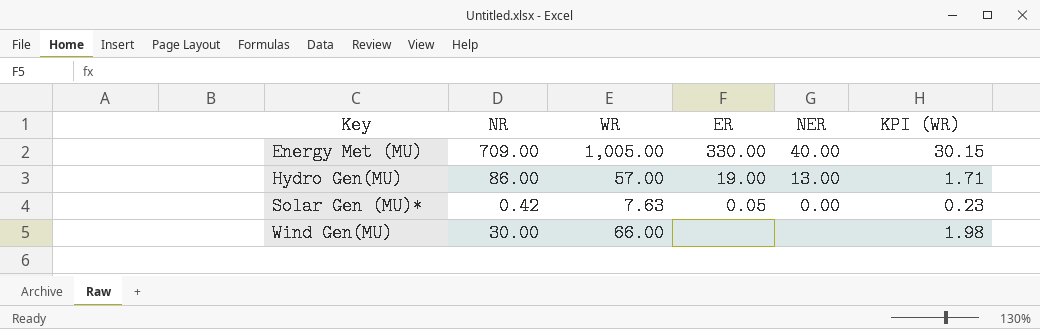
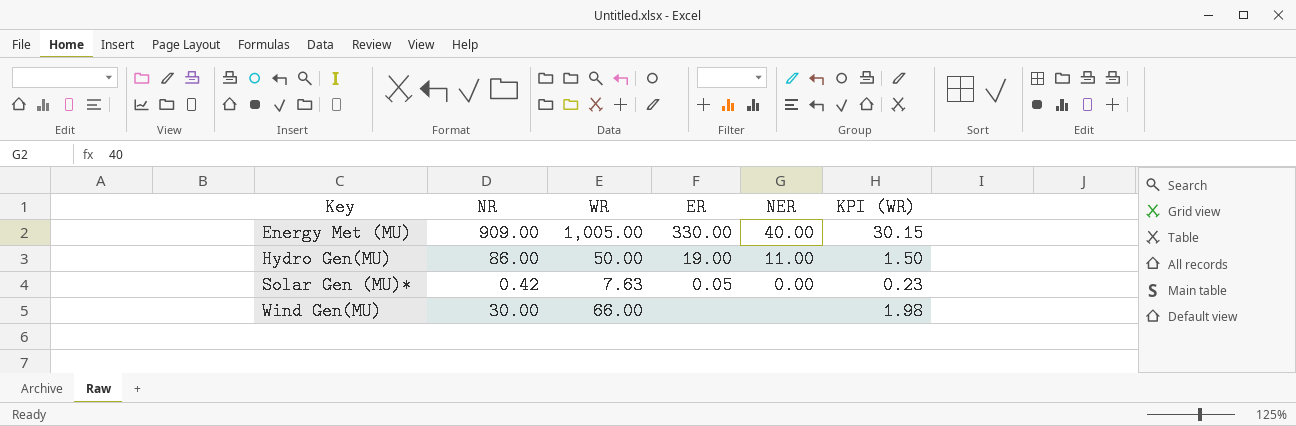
Energy Met (MU) | NR: 709.00 -> 909.00
Hydro Gen(MU) | WR: 57.00 -> 50.00
Hydro Gen(MU) | NER: 13.00 -> 11.00
Hydro Gen(MU) | KPI (WR): 1.71 -> 1.50

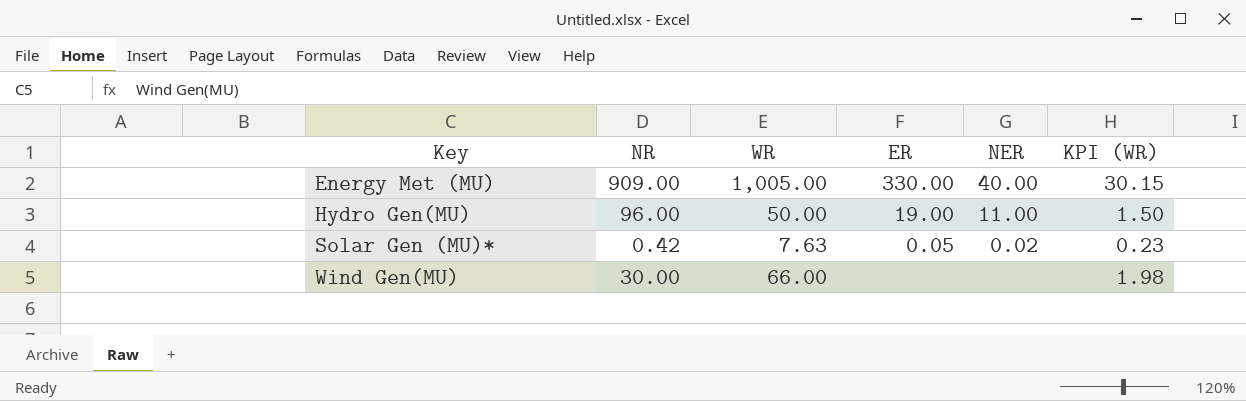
Hydro Gen(MU) | NR: 86.00 -> 96.00
Solar Gen (MU)* | NER: 0.00 -> 0.02

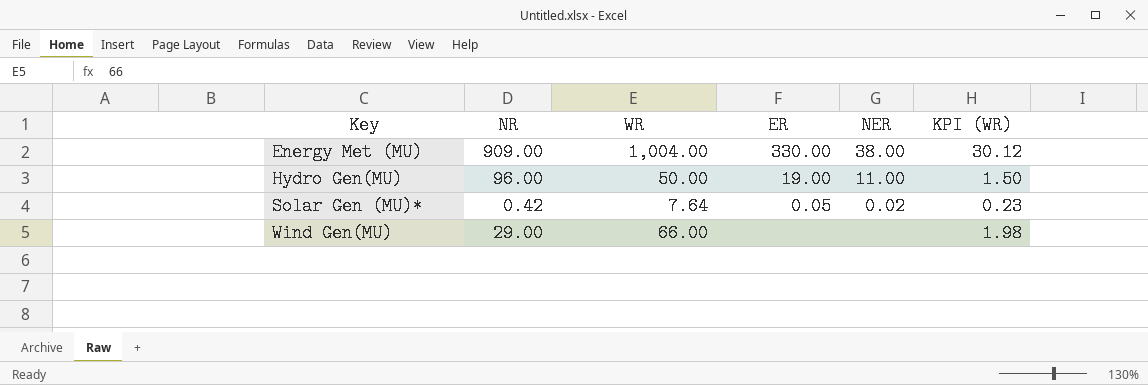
Energy Met (MU) | WR: 1,005.00 -> 1,004.00
Energy Met (MU) | NER: 40.00 -> 38.00
Energy Met (MU) | KPI (WR): 30.15 -> 30.12
Solar Gen (MU)* | WR: 7.63 -> 7.64
Wind Gen(MU) | NR: 30.00 -> 29.00

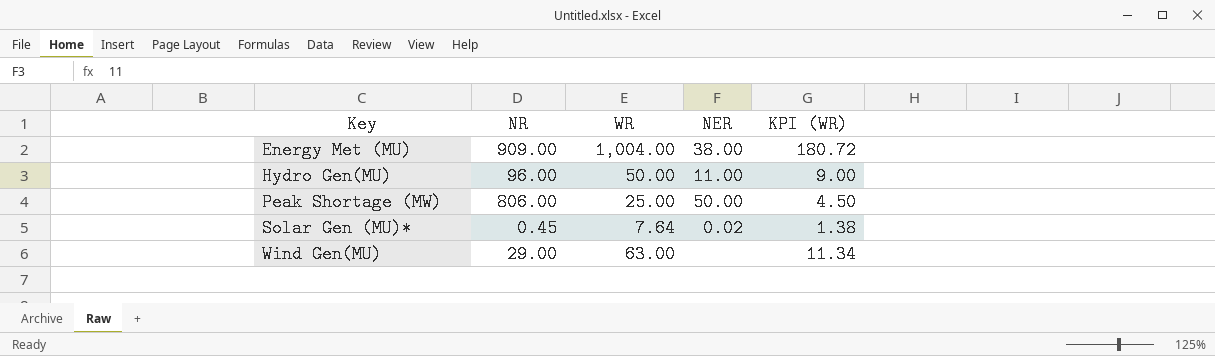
column ER | position: 4 -> none
column KPI (WR) | formula: [WR] * 0.03 -> [WR] * 0.18
row Peak Shortage (MW): none -> 806.00 | 25.00 | 50.00 | 4.50
Solar Gen (MU)* | NR: 0.42 -> 0.45
Wind Gen(MU) | WR: 66.00 -> 63.00

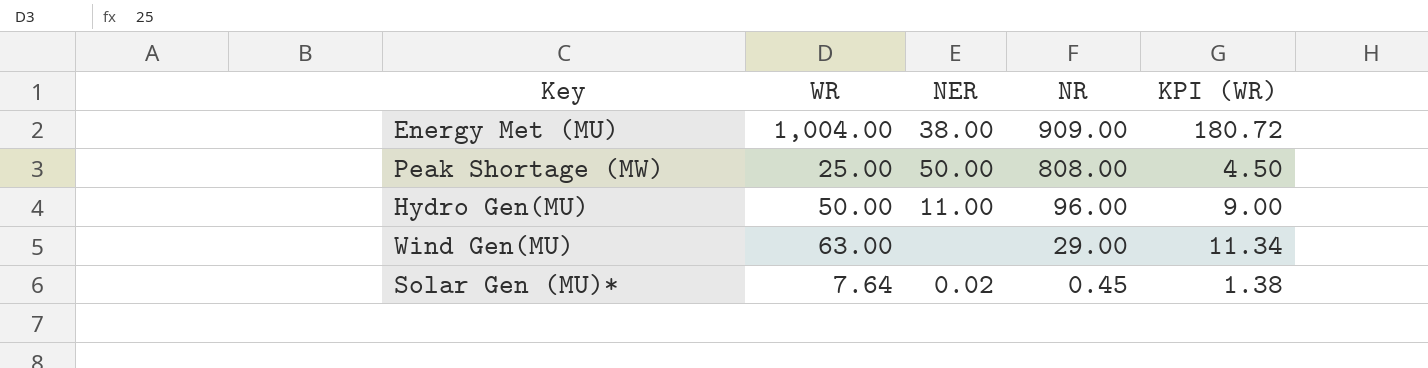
row order: Key ascending -> NR descending
column NR | position: 2 -> 4
Peak Shortage (MW) | NR: 806.00 -> 808.00

